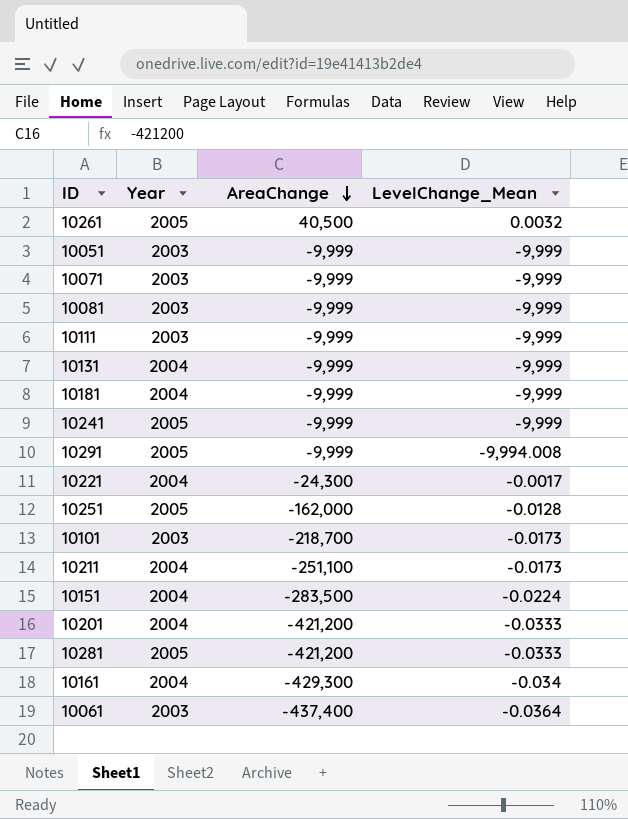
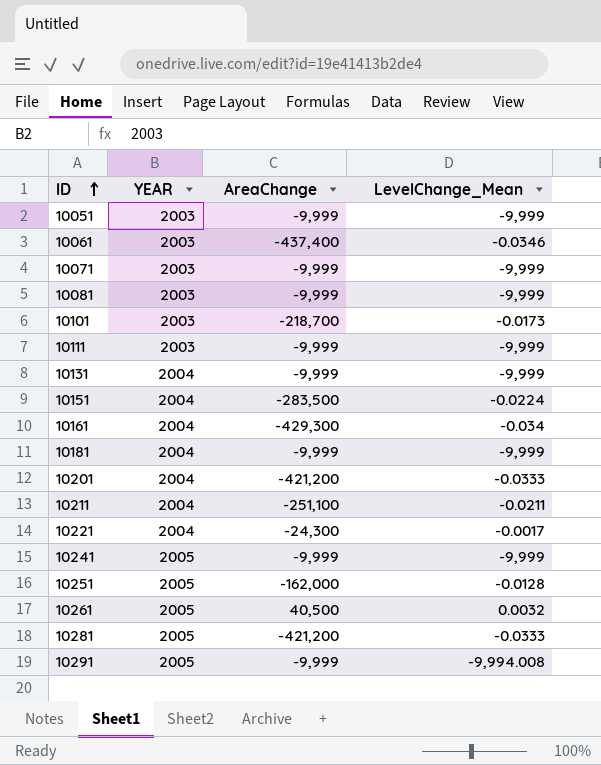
row order: AreaChange descending -> ID ascending
column name: Year -> YEAR
10061 | LevelChange_Mean: -0.0364 -> -0.0346
10211 | LevelChange_Mean: -0.0173 -> -0.0211

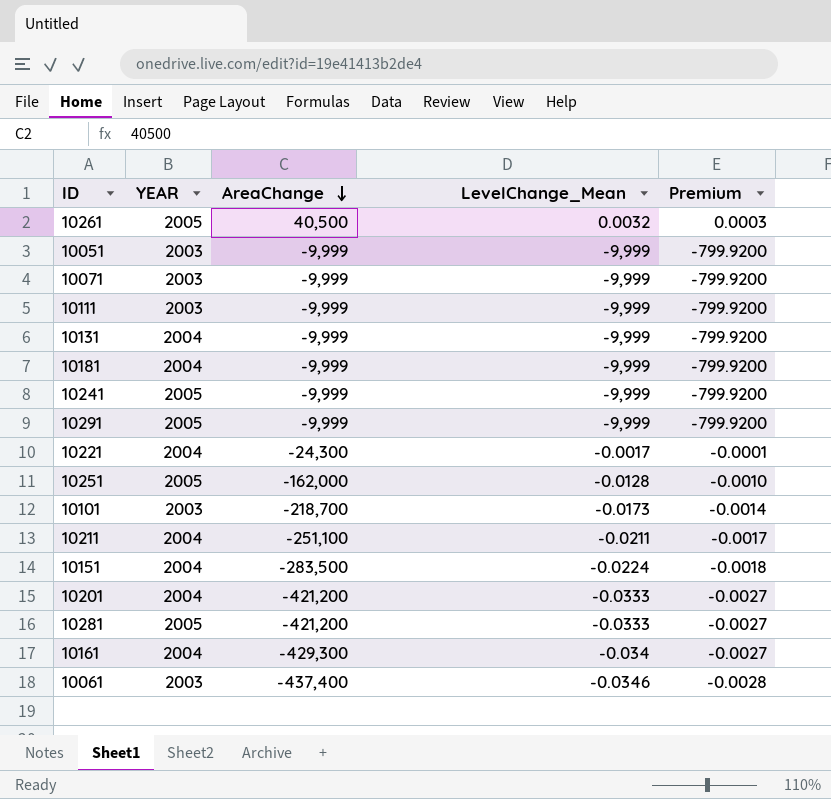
row order: ID ascending -> AreaChange descending
column Premium | formula: none -> [LevelChange_Mean] * 0.08
row 10081: 2003 | -9,999 | -9,999 -> none
10291 | LevelChange_Mean: -9,994.008 -> -9,999

